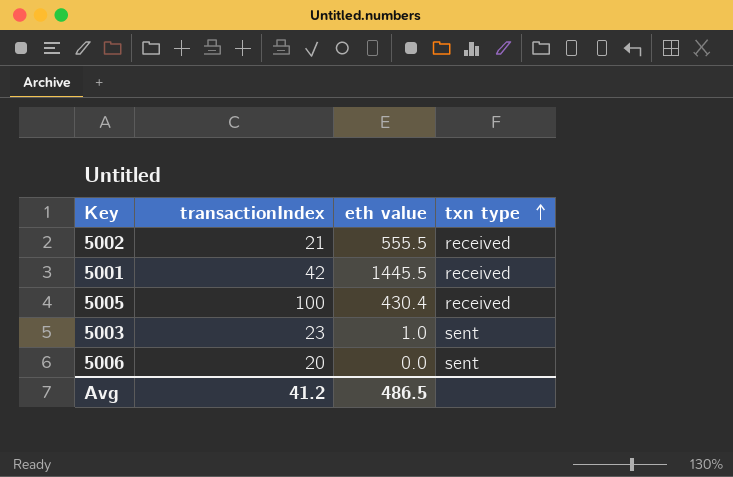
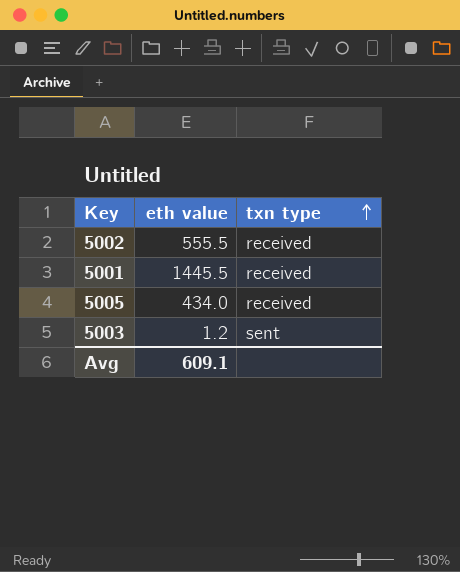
column transactionIndex | position: 2 -> none
row 5006: 20 | 0.0 | sent -> none
5005 | eth value: 430.4 -> 434.0
5003 | eth value: 1.0 -> 1.2
Avg | eth value: 486.5 -> 609.1

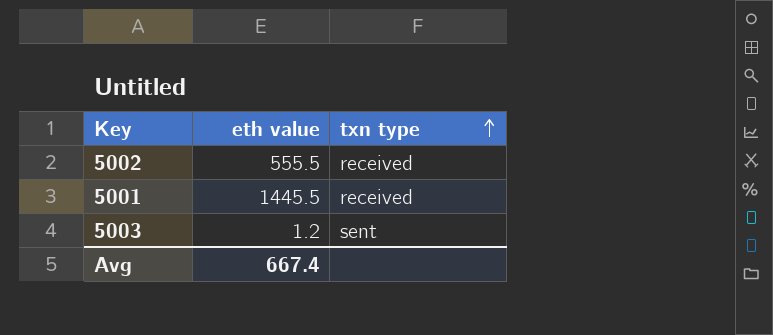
row 5005: 434.0 | received -> none
Avg | eth value: 609.1 -> 667.4

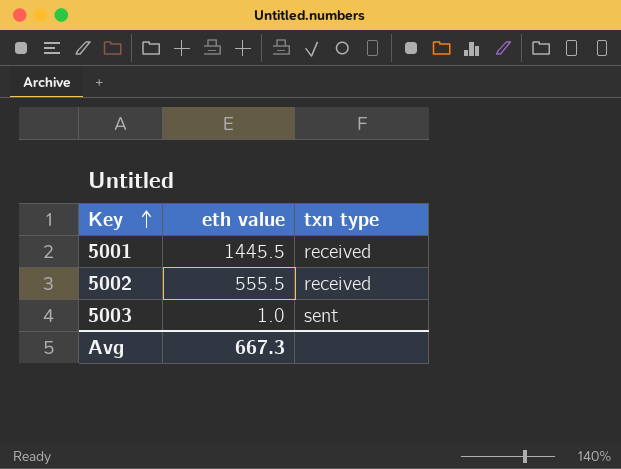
row order: txn type ascending -> Key ascending
5003 | eth value: 1.2 -> 1.0
Avg | eth value: 667.4 -> 667.3

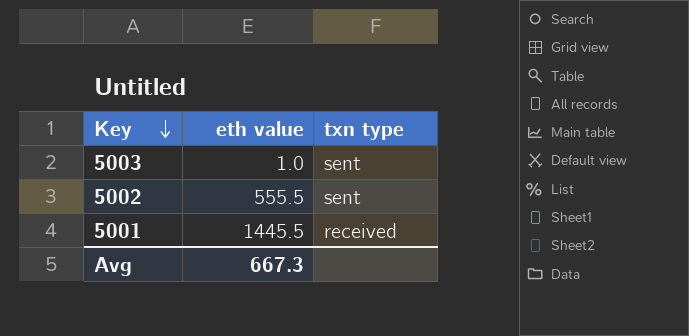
row order: Key ascending -> Key descending
5002 | txn type: received -> sent

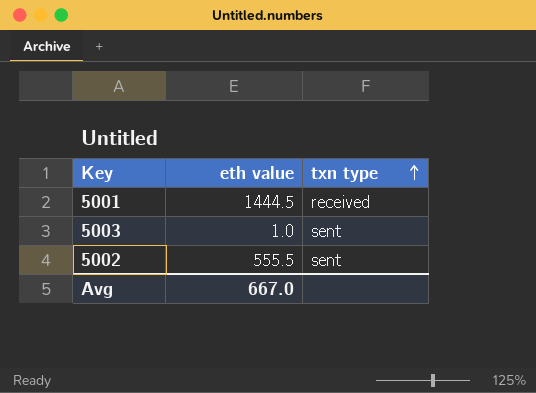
row order: Key descending -> txn type ascending
5001 | eth value: 1445.5 -> 1444.5
Avg | eth value: 667.3 -> 667.0

